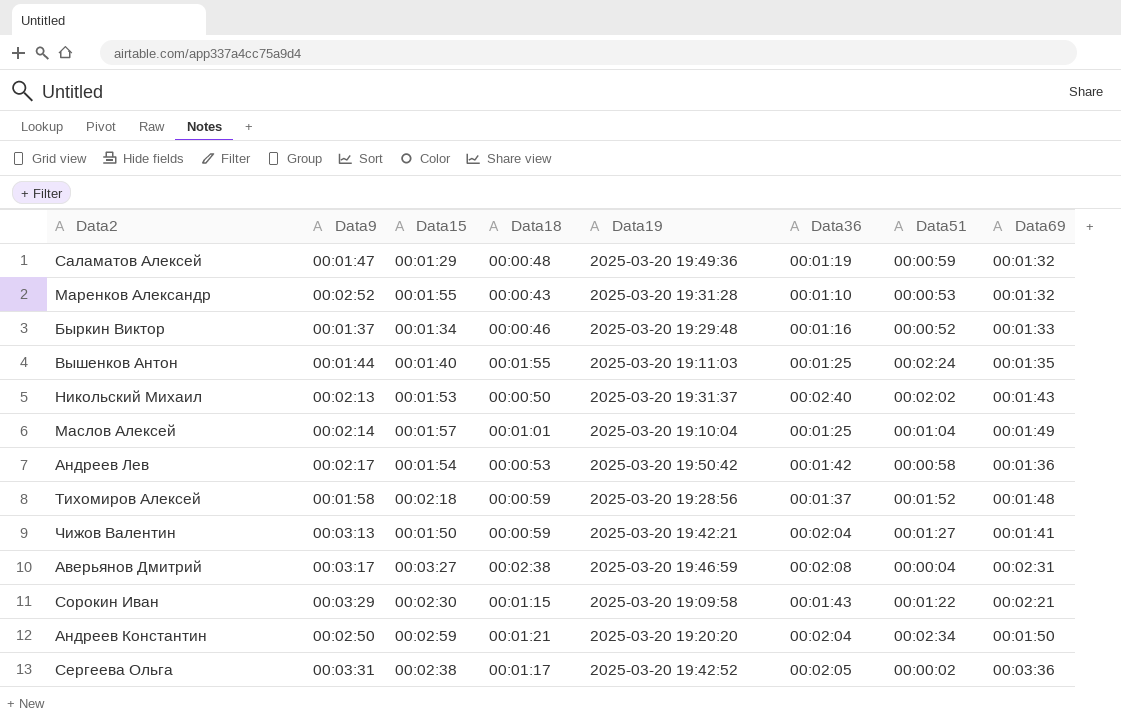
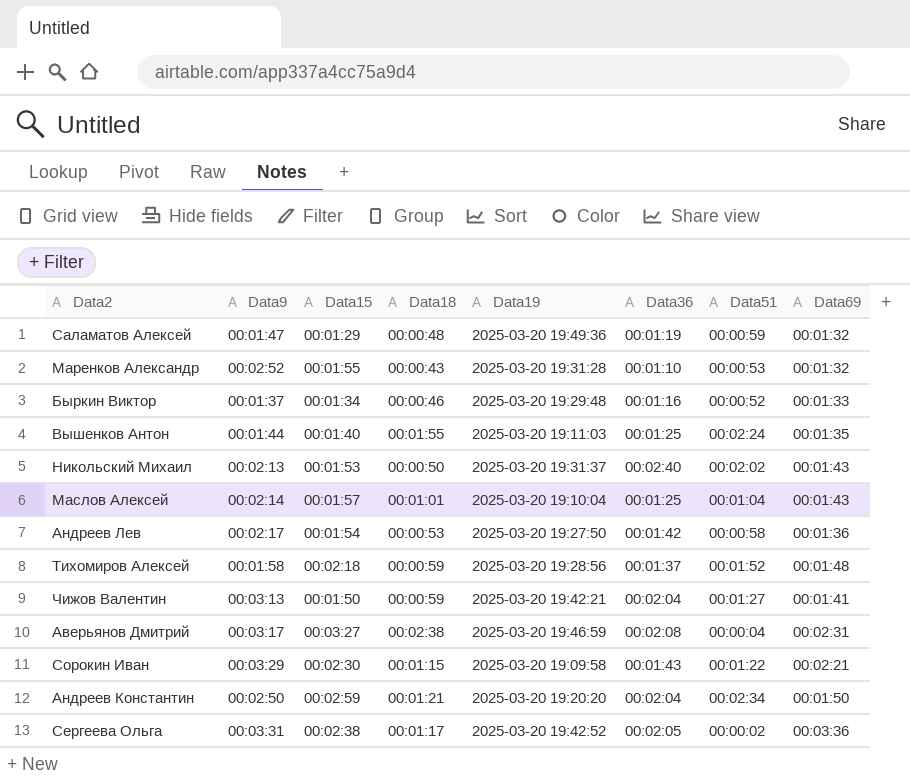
Маслов Алексей | Data69: 00:01:49 -> 00:01:43
Андреев Лев | Data19: 2025-03-20 19:50:42 -> 2025-03-20 19:27:50

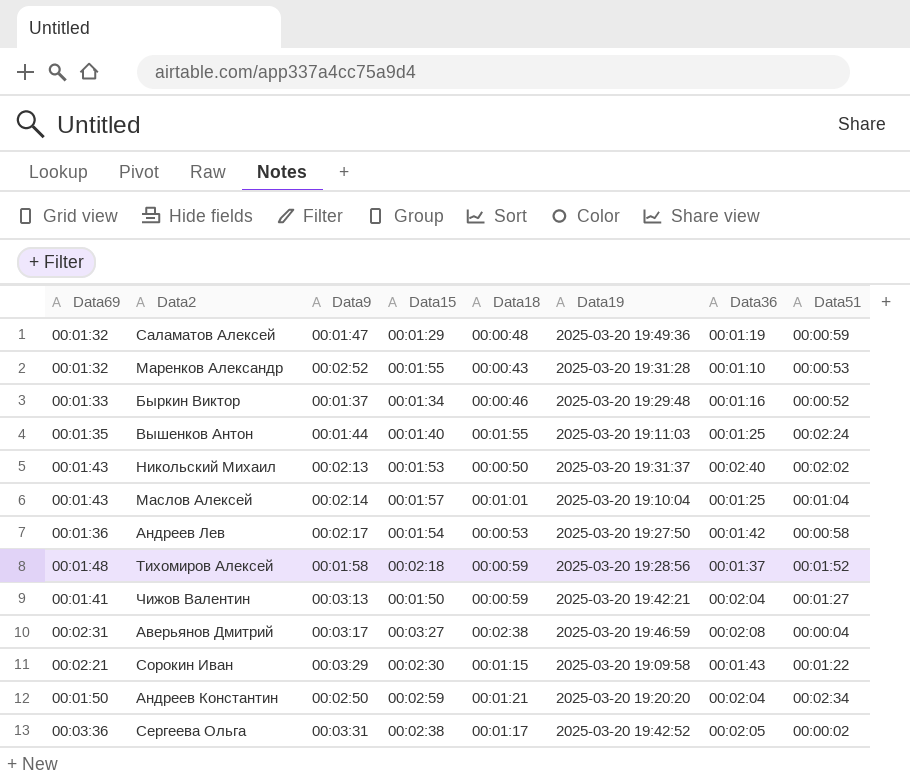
column Data69 | position: 8 -> 1

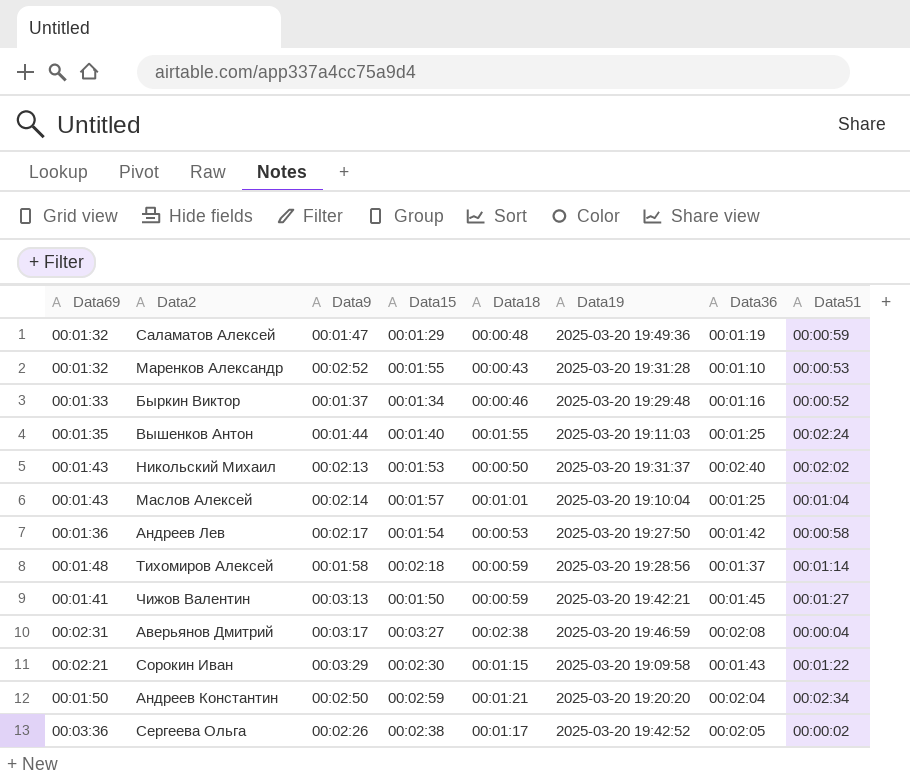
Тихомиров Алексей | Data51: 00:01:52 -> 00:01:14
Чижов Валентин | Data36: 00:02:04 -> 00:01:45
Сергеева Ольга | Data9: 00:03:31 -> 00:02:26

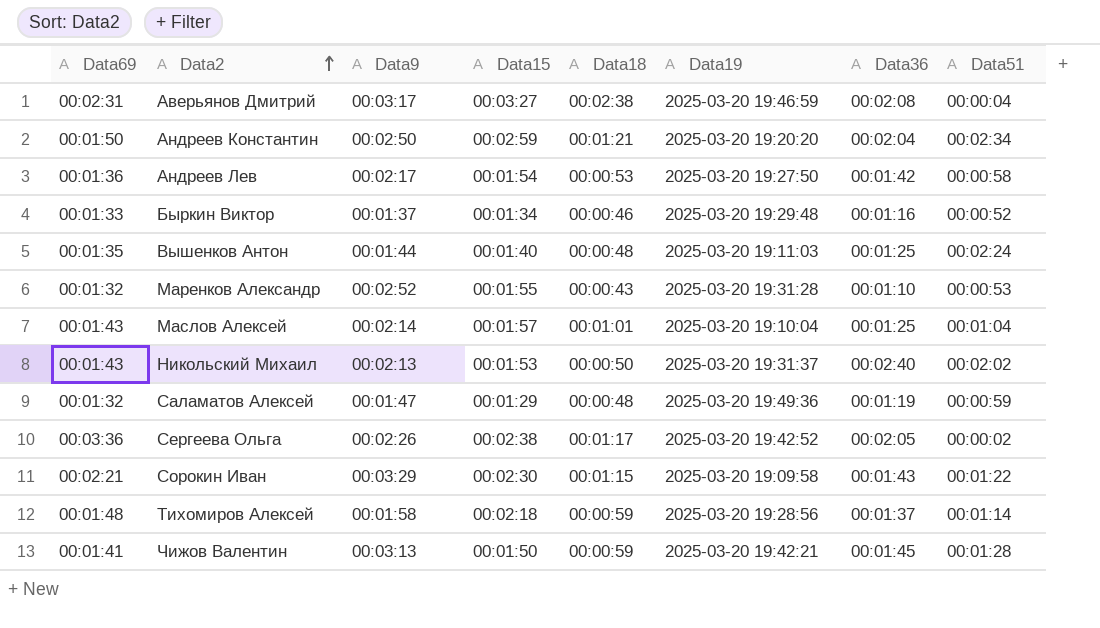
row order: none -> Data2 ascending
Вышенков Антон | Data18: 00:01:55 -> 00:00:48
Чижов Валентин | Data51: 00:01:27 -> 00:01:28

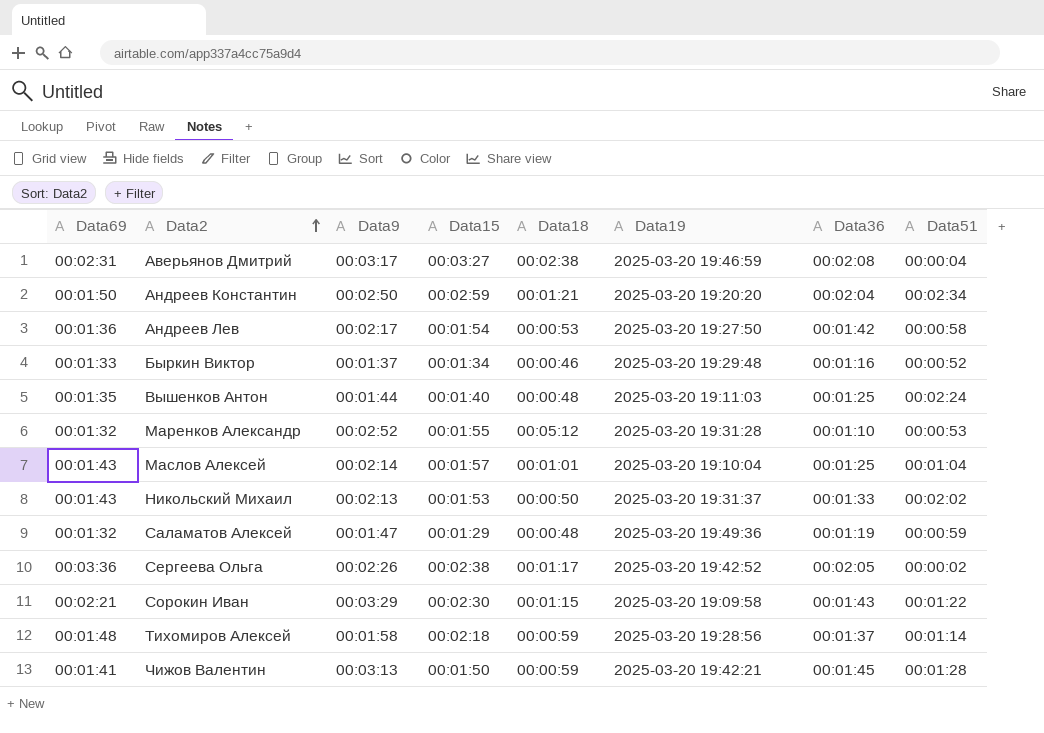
Маренков Александр | Data18: 00:00:43 -> 00:05:12
Никольский Михаил | Data36: 00:02:40 -> 00:01:33

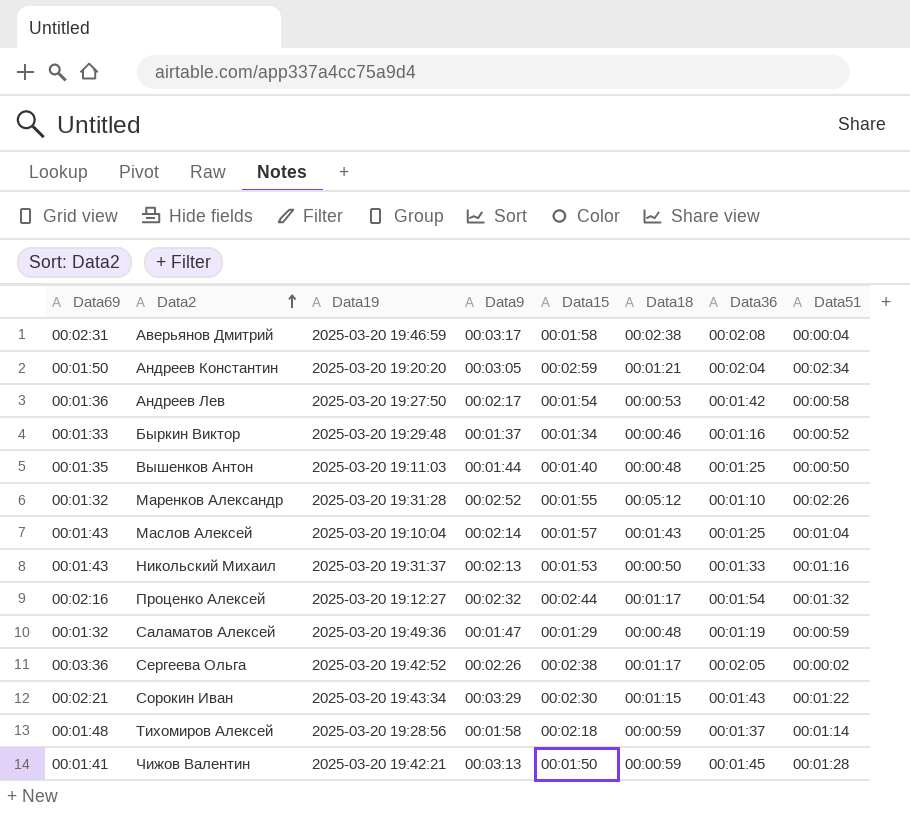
column Data19 | position: 6 -> 3
Аверьянов Дмитрий | Data15: 00:03:27 -> 00:01:58
Андреев Константин | Data9: 00:02:50 -> 00:03:05
Вышенков Антон | Data51: 00:02:24 -> 00:00:50
Маренков Александр | Data51: 00:00:53 -> 00:02:26
Маслов Алексей | Data18: 00:01:01 -> 00:01:43
Никольский Михаил | Data51: 00:02:02 -> 00:01:16
row Проценко Алексей: none -> 00:02:16 | 2025-03-20 19:12:27 | 00:02:32 | 00:02:44 | 00:01:17 | 00:01:54 | 00:01:32
Сорокин Иван | Data19: 2025-03-20 19:09:58 -> 2025-03-20 19:43:34

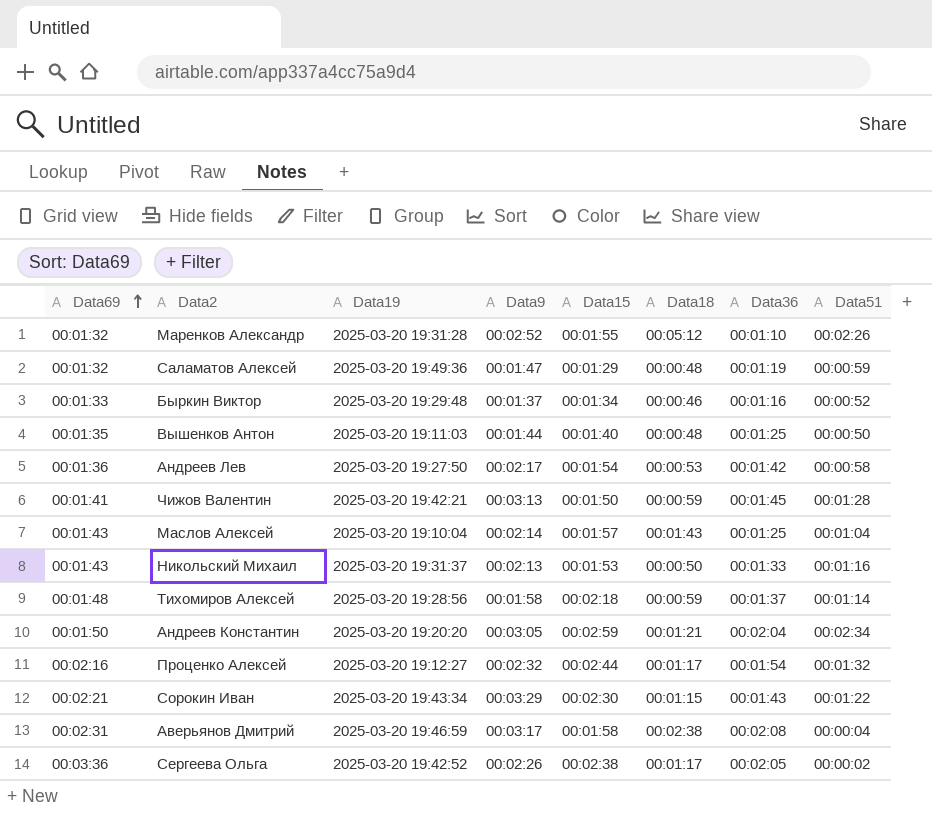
row order: Data2 ascending -> Data69 ascending

